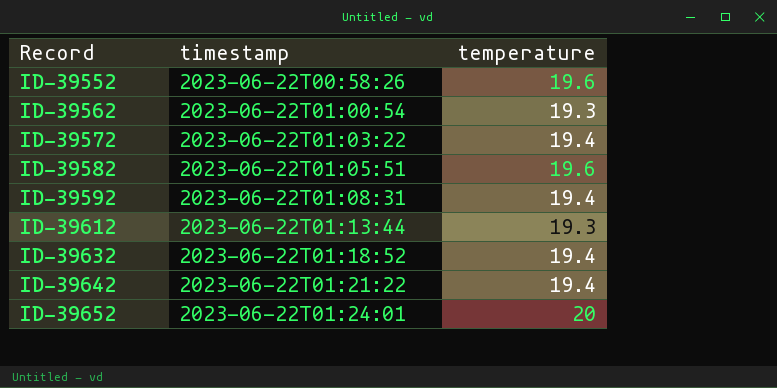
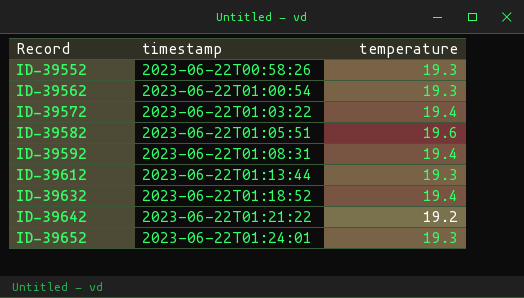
ID-39552 | temperature: 19.6 -> 19.3
ID-39642 | temperature: 19.4 -> 19.2
ID-39652 | temperature: 20 -> 19.3

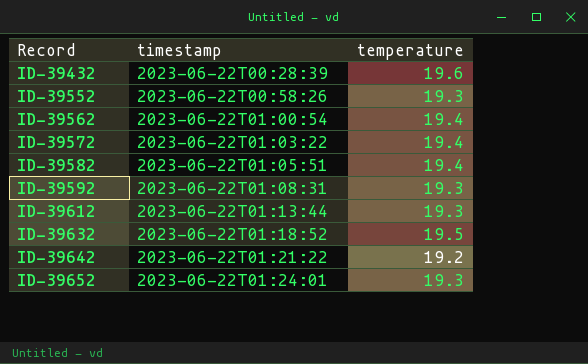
row ID-39432: none -> 2023-06-22T00:28:39 | 19.6
ID-39562 | temperature: 19.3 -> 19.4
ID-39582 | temperature: 19.6 -> 19.4
ID-39592 | temperature: 19.4 -> 19.3
ID-39632 | temperature: 19.4 -> 19.5

